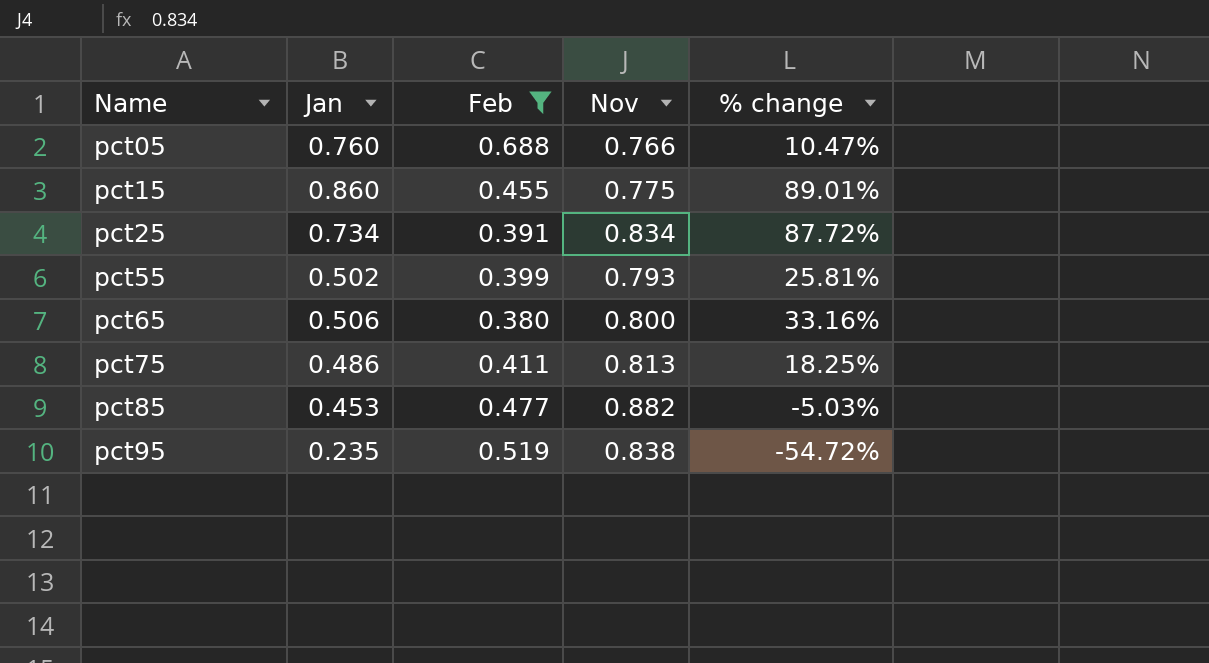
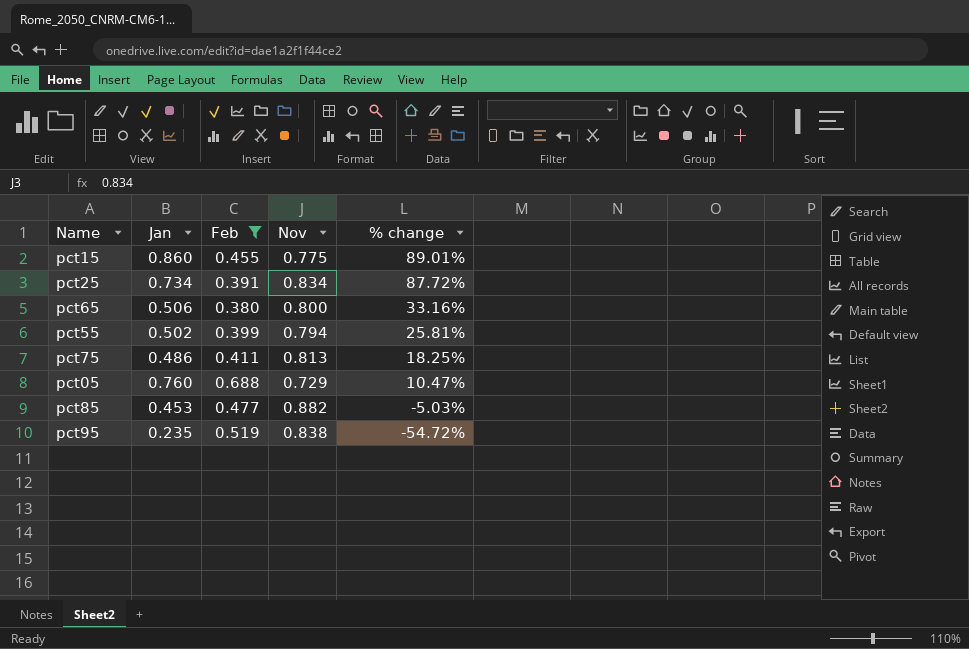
row order: Name ascending -> % change descending
pct55 | Nov: 0.793 -> 0.794
pct05 | Nov: 0.766 -> 0.729

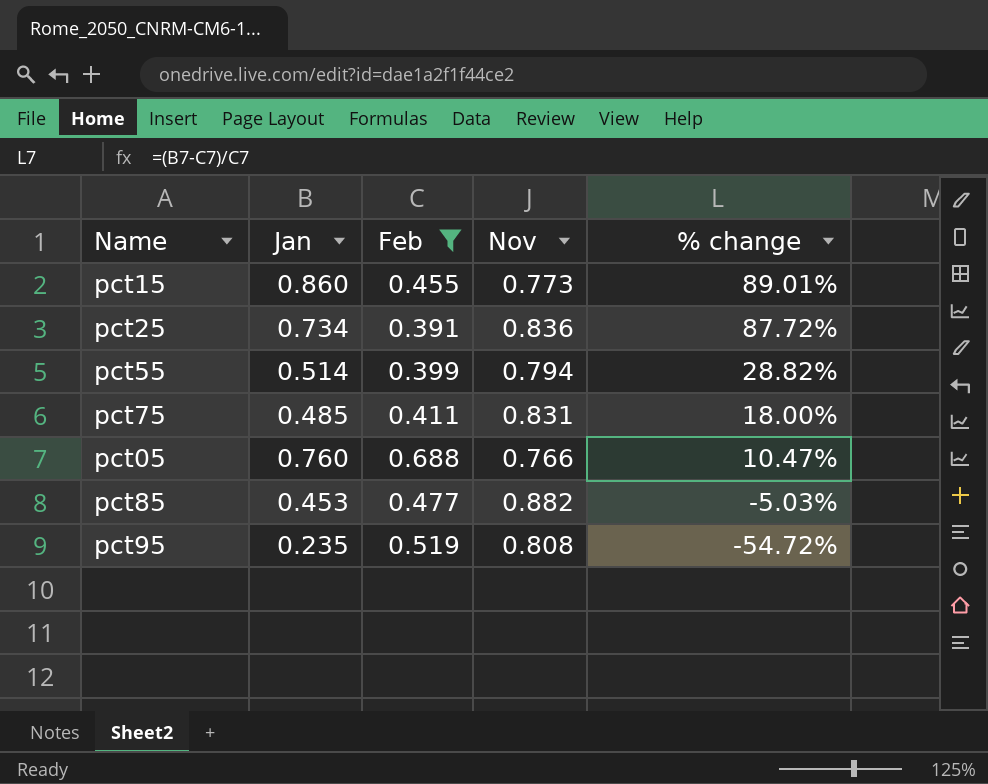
row pct65: 0.506 | 0.380 | 0.800 | 33.16% -> none
pct15 | Nov: 0.775 -> 0.773
pct25 | Nov: 0.834 -> 0.836
pct55 | Jan: 0.502 -> 0.514
pct55 | % change: 25.81% -> 28.82%
pct75 | Jan: 0.486 -> 0.485
pct75 | Nov: 0.813 -> 0.831
pct75 | % change: 18.25% -> 18.00%
pct05 | Nov: 0.729 -> 0.766
pct95 | Nov: 0.838 -> 0.808

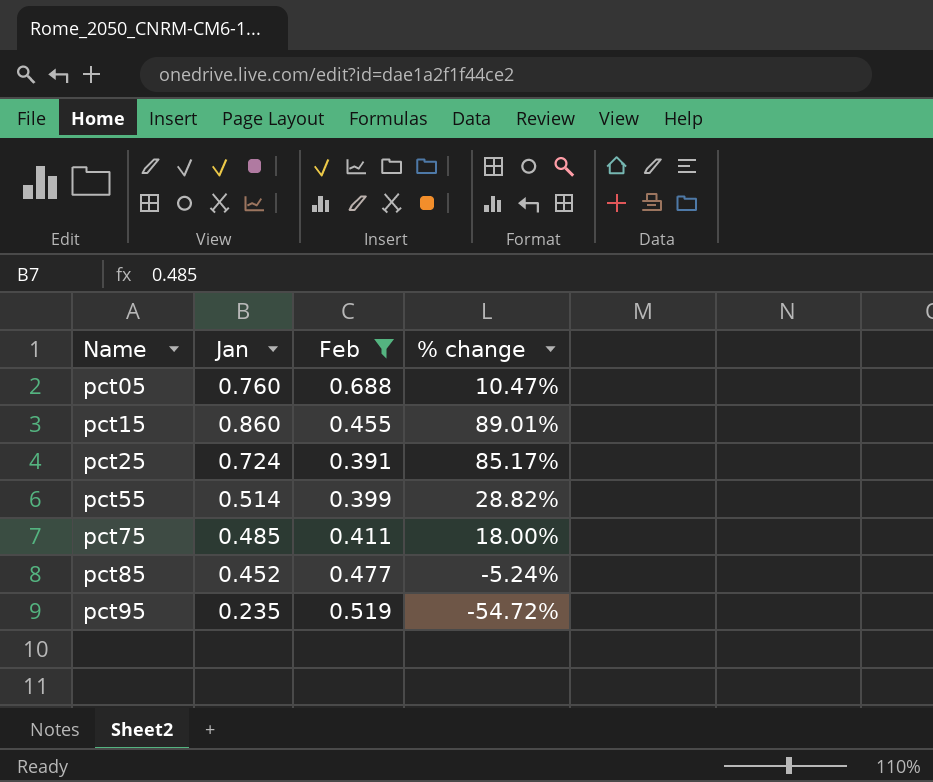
row order: % change descending -> Name ascending
column Nov | position: 4 -> none
pct25 | Jan: 0.734 -> 0.724
pct25 | % change: 87.72% -> 85.17%
pct85 | Jan: 0.453 -> 0.452
pct85 | % change: -5.03% -> -5.24%

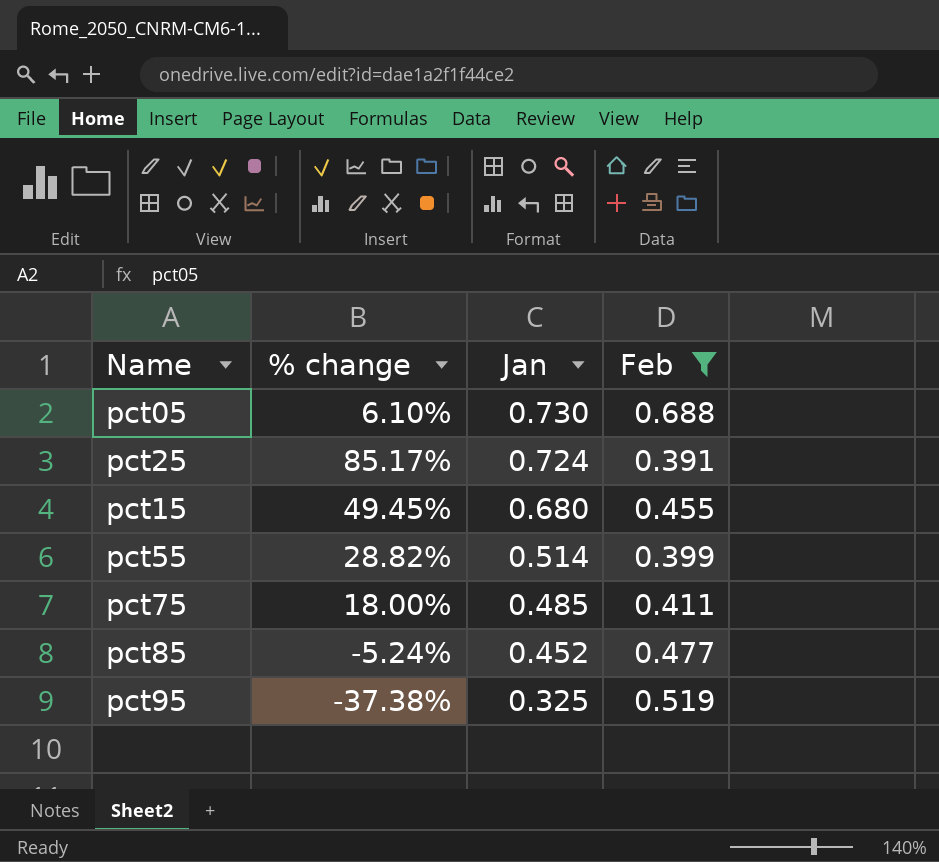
row order: Name ascending -> Jan descending
column % change | position: 4 -> 2
pct05 | % change: 10.47% -> 6.10%
pct05 | Jan: 0.760 -> 0.730
pct15 | % change: 89.01% -> 49.45%
pct15 | Jan: 0.860 -> 0.680
pct95 | % change: -54.72% -> -37.38%
pct95 | Jan: 0.235 -> 0.325

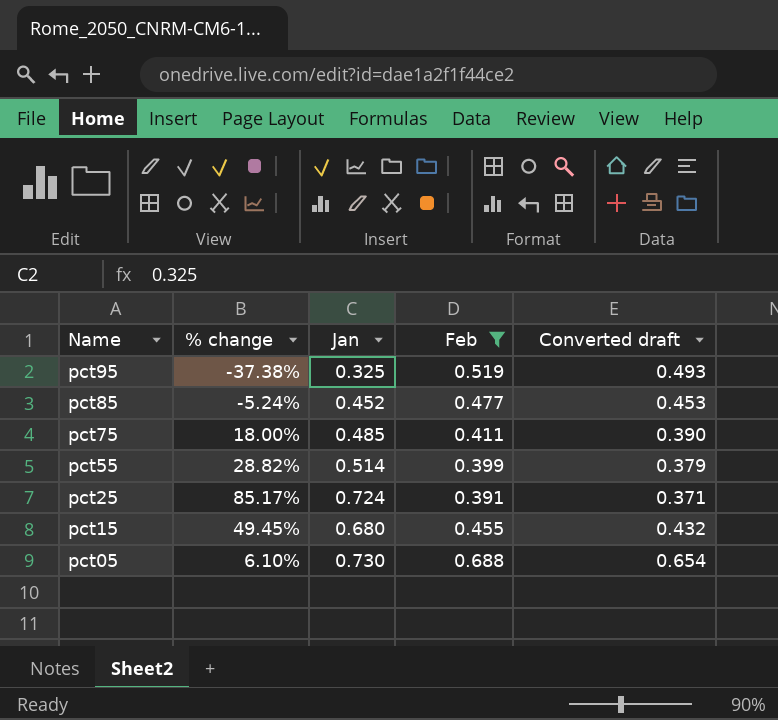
row order: Jan descending -> Name descending
column Converted draft | formula: none -> [Feb] * 0.95

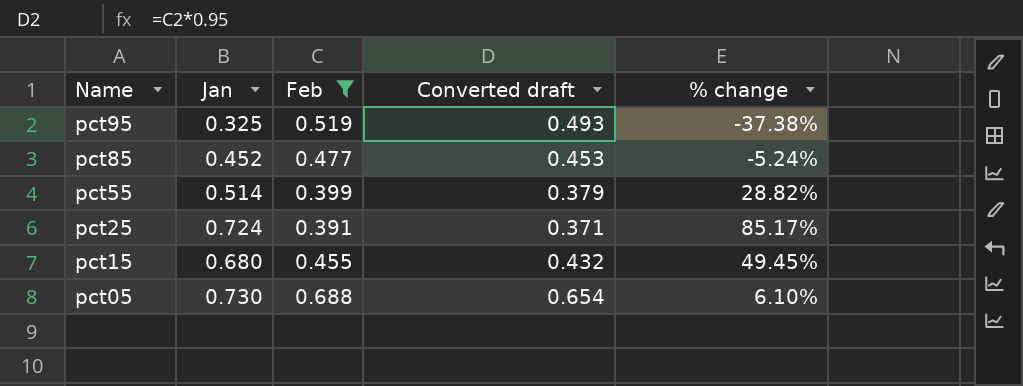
column % change | position: 2 -> 5
row pct75: 18.00% | 0.485 | 0.411 | 0.390 -> none

